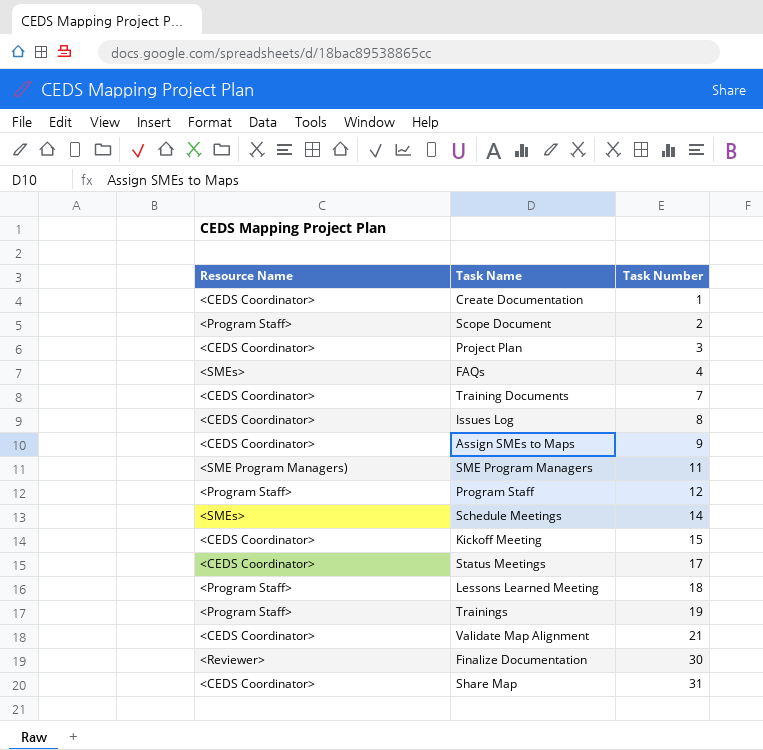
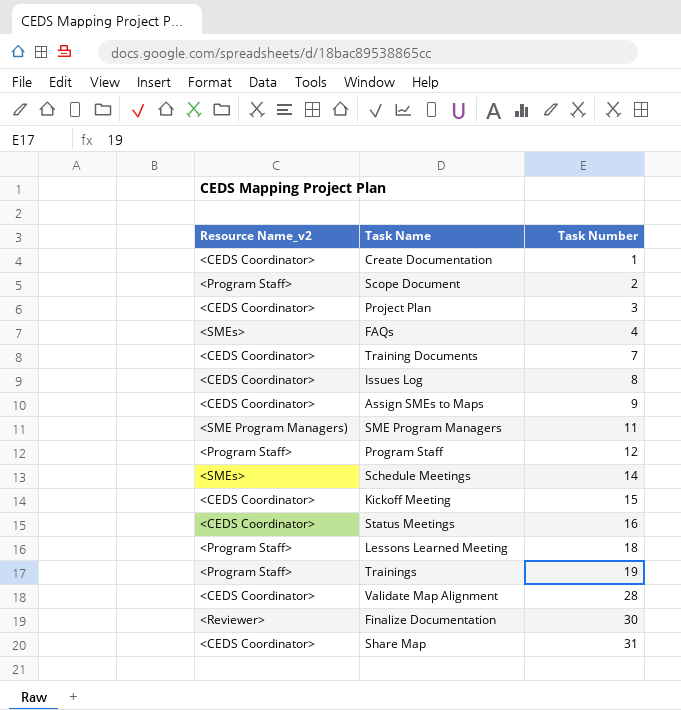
column name: Resource Name -> Resource Name_v2
Status Meetings | Task Number: 17 -> 16
Validate Map Alignment | Task Number: 21 -> 28

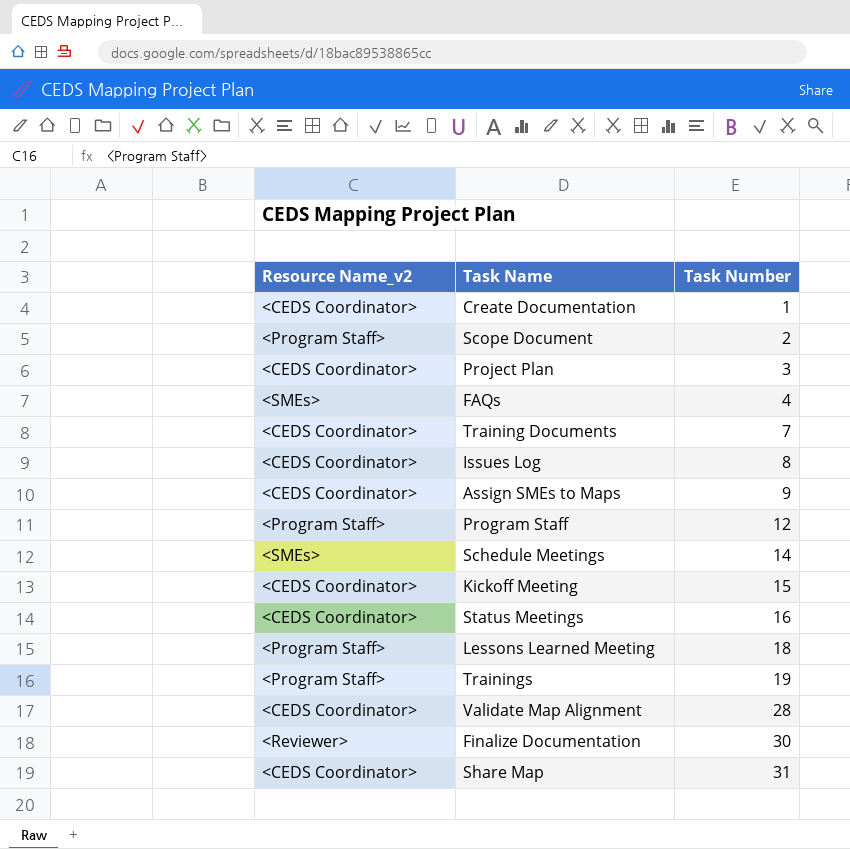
row SME Program Managers: <SME Program Managers) | 11 -> none

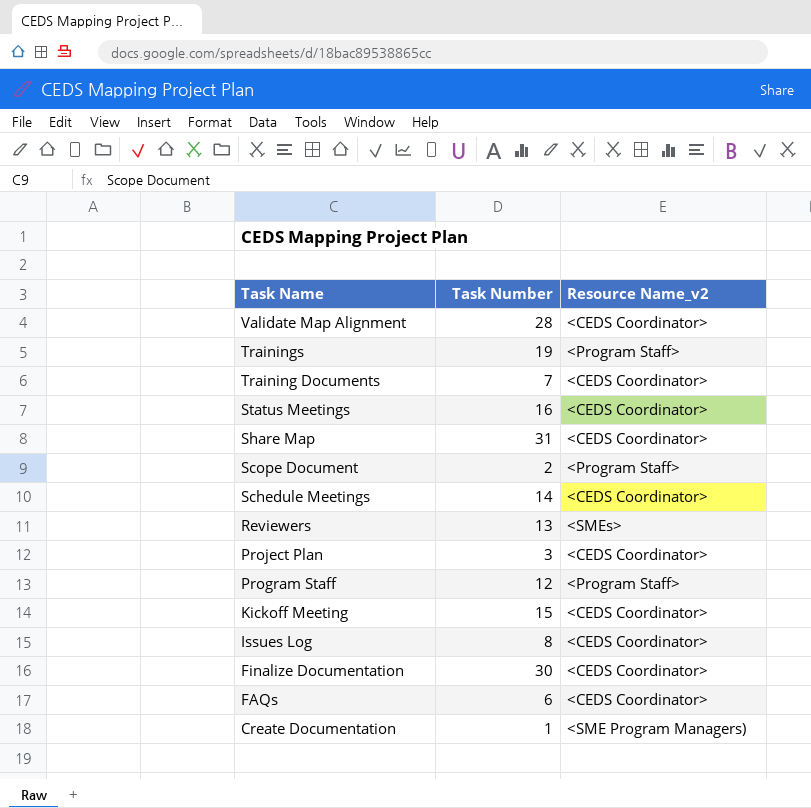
row order: Task Number ascending -> Task Name descending
column Resource Name_v2 | position: 1 -> 3
row Assign SMEs to Maps: <CEDS Coordinator> | 9 -> none
row Lessons Learned Meeting: <Program Staff> | 18 -> none
Schedule Meetings | Resource Name_v2: <SMEs> -> <CEDS Coordinator>
row Reviewers: none -> 13 | <SMEs>
Finalize Documentation | Resource Name_v2: <Reviewer> -> <CEDS Coordinator>
FAQs | Task Number: 4 -> 6
FAQs | Resource Name_v2: <SMEs> -> <CEDS Coordinator>
Create Documentation | Resource Name_v2: <CEDS Coordinator> -> <SME Program Managers)

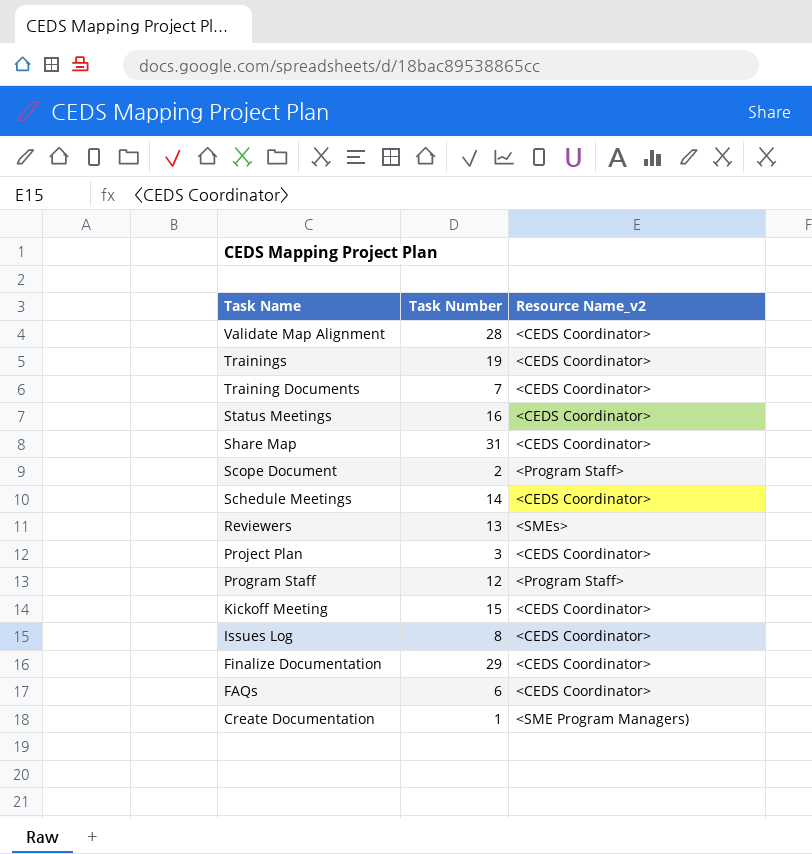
Trainings | Resource Name_v2: <Program Staff> -> <CEDS Coordinator>
Finalize Documentation | Task Number: 30 -> 29

